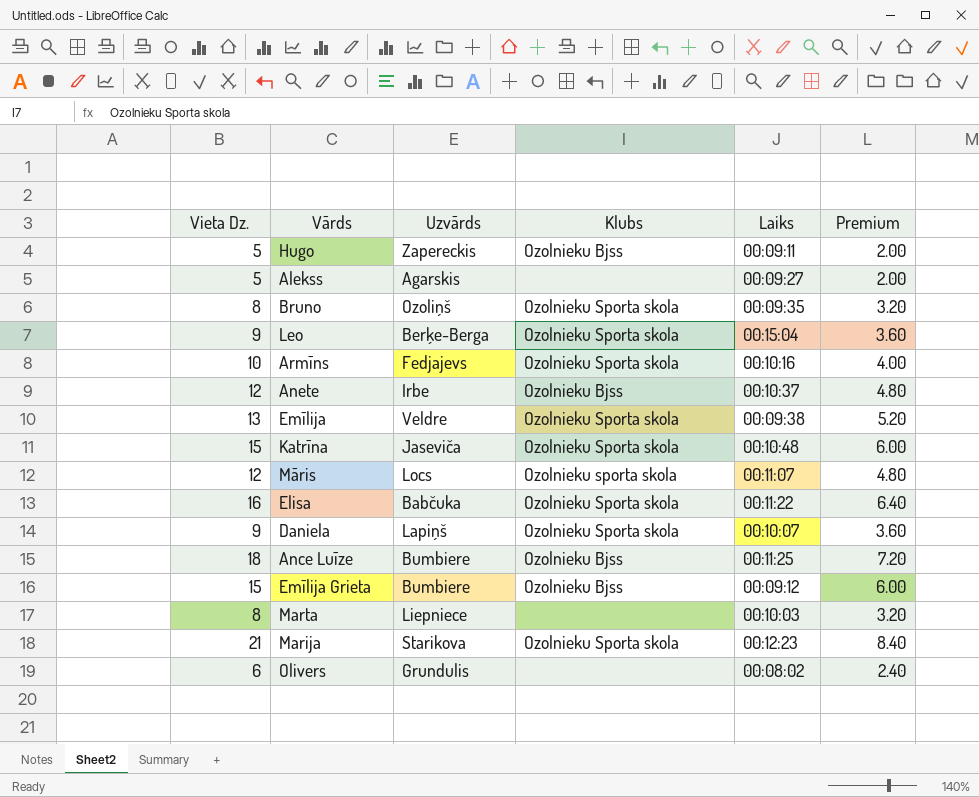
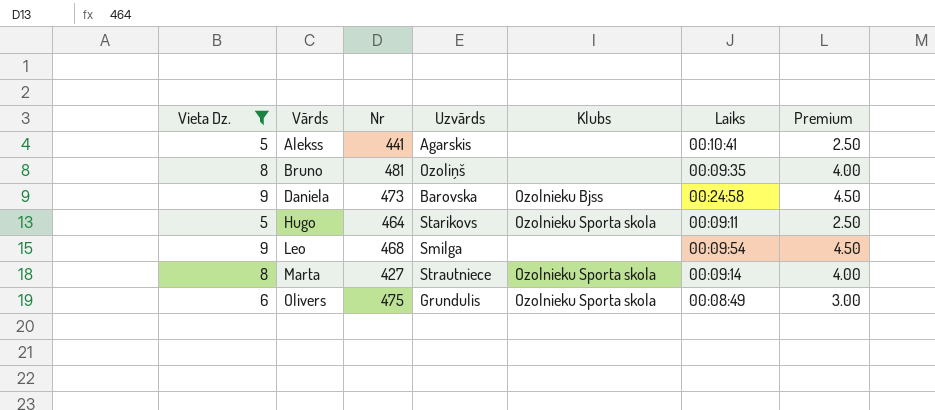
filter: none -> Vieta Dz. <= 9
row order: none -> Vārds ascending
column Nr | position: none -> 3
column Premium | formula: [Vieta Dz.] * 0.4 -> [Vieta Dz.] * 0.5
Alekss | Laiks: 00:09:27 -> 00:10:41
Bruno | Klubs: Ozolnieku Sporta skola -> none
Daniela | Uzvārds: Lapiņš -> Barovska
Daniela | Klubs: Ozolnieku Sporta skola -> Ozolnieku Bjss
Daniela | Laiks: 00:10:07 -> 00:24:58
Hugo | Uzvārds: Zapereckis -> Starikovs
Hugo | Klubs: Ozolnieku Bjss -> Ozolnieku Sporta skola
Leo | Uzvārds: Berķe-Berga -> Smilga
Leo | Klubs: Ozolnieku Sporta skola -> none
Leo | Laiks: 00:15:04 -> 00:09:54
Marta | Uzvārds: Liepniece -> Strautniece
Marta | Klubs: none -> Ozolnieku Sporta skola
Marta | Laiks: 00:10:03 -> 00:09:14
Olivers | Klubs: none -> Ozolnieku Sporta skola
Olivers | Laiks: 00:08:02 -> 00:08:49

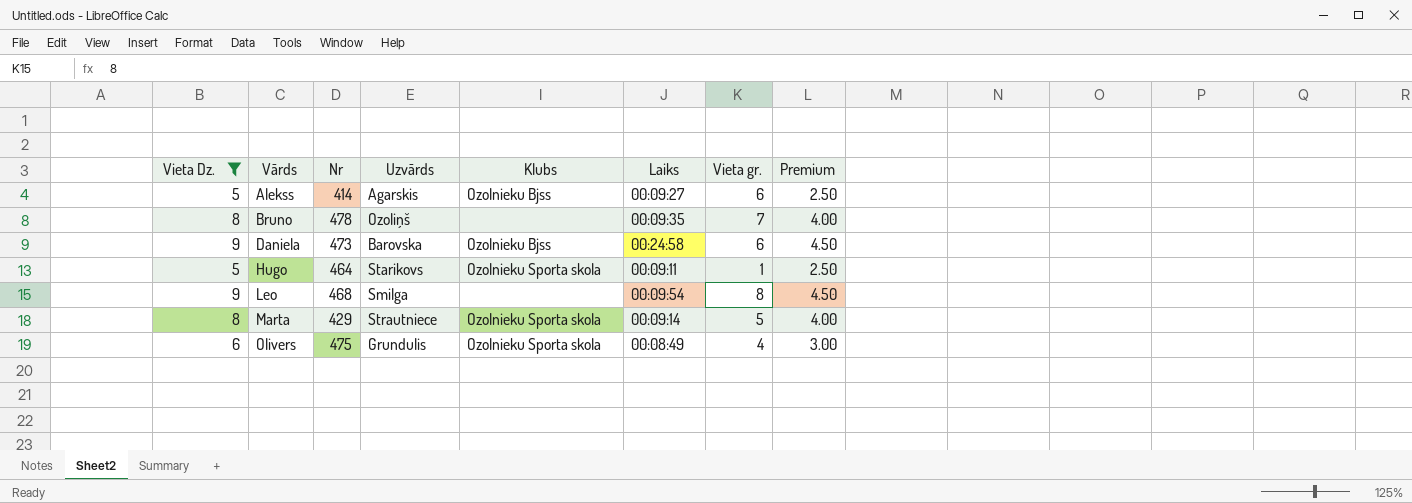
column Vieta gr. | position: none -> 7
Alekss | Nr: 441 -> 414
Alekss | Klubs: none -> Ozolnieku Bjss
Alekss | Laiks: 00:10:41 -> 00:09:27
Bruno | Nr: 481 -> 478
Marta | Nr: 427 -> 429

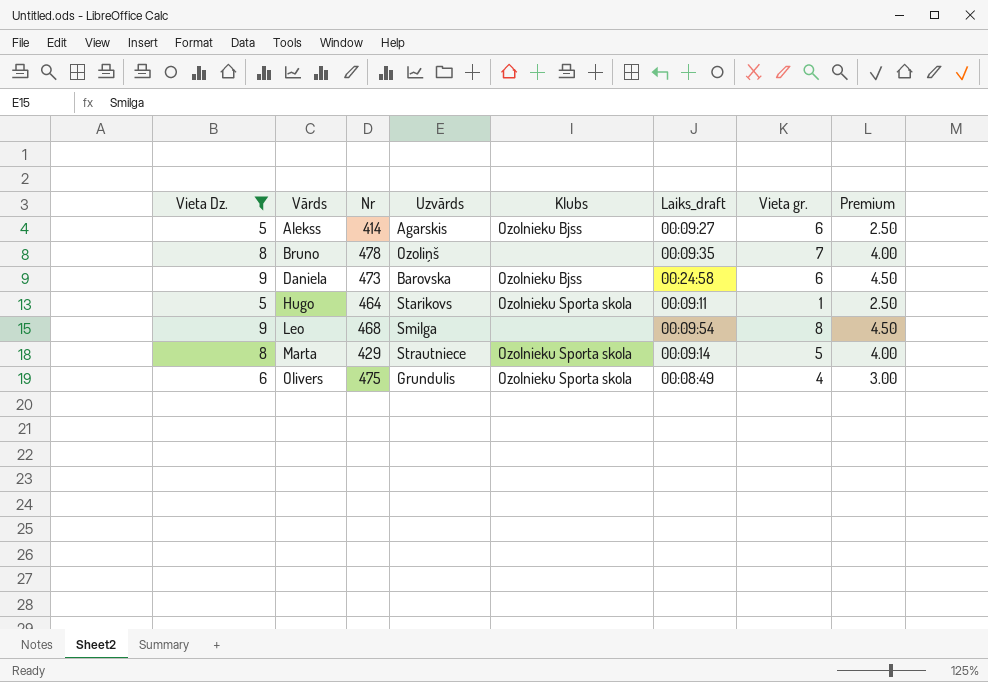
column name: Laiks -> Laiks_draft

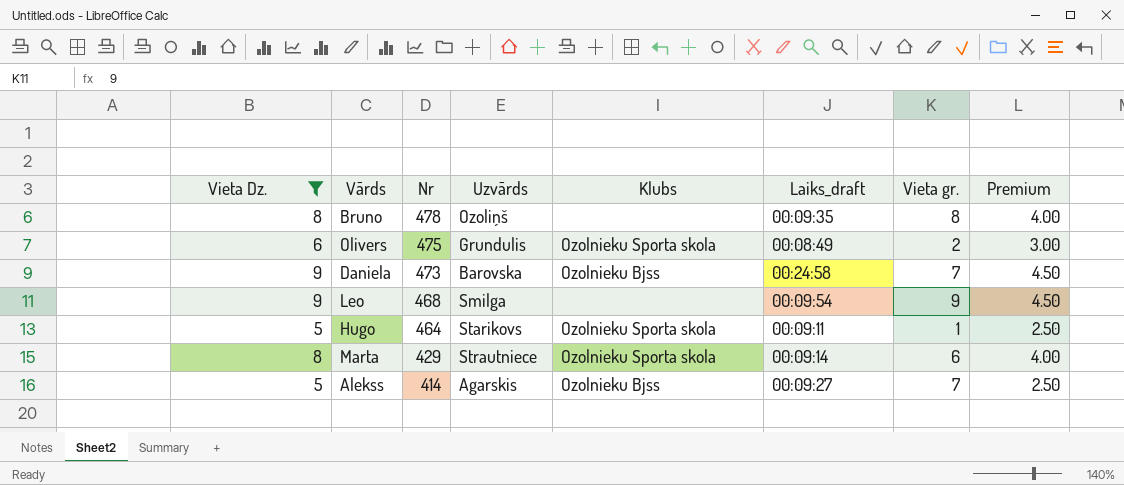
row order: Vārds ascending -> Nr descending
Bruno | Vieta gr.: 7 -> 8
Olivers | Vieta gr.: 4 -> 2
Daniela | Vieta gr.: 6 -> 7
Leo | Vieta gr.: 8 -> 9
Marta | Vieta gr.: 5 -> 6
Alekss | Vieta gr.: 6 -> 7

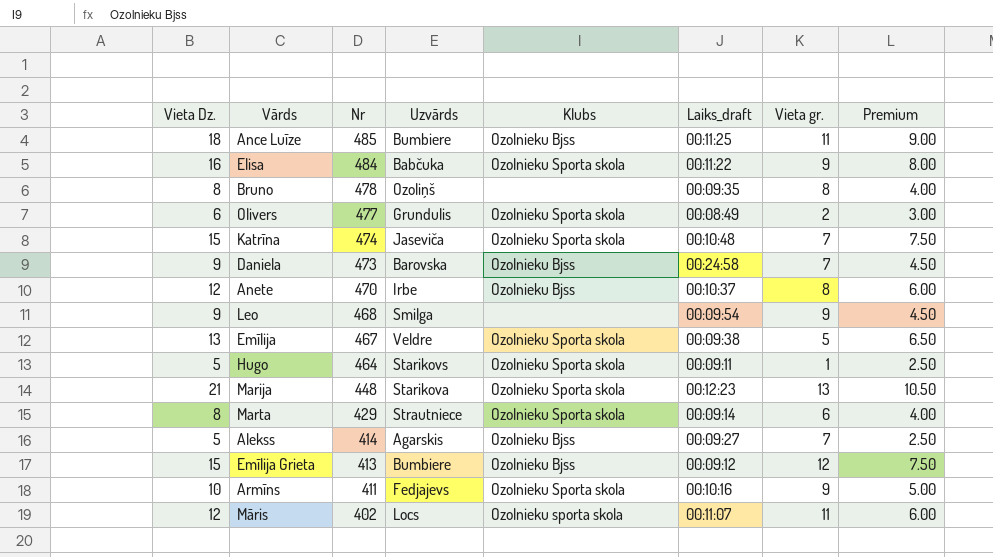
filter: Vieta Dz. <= 9 -> none
Olivers | Nr: 475 -> 477

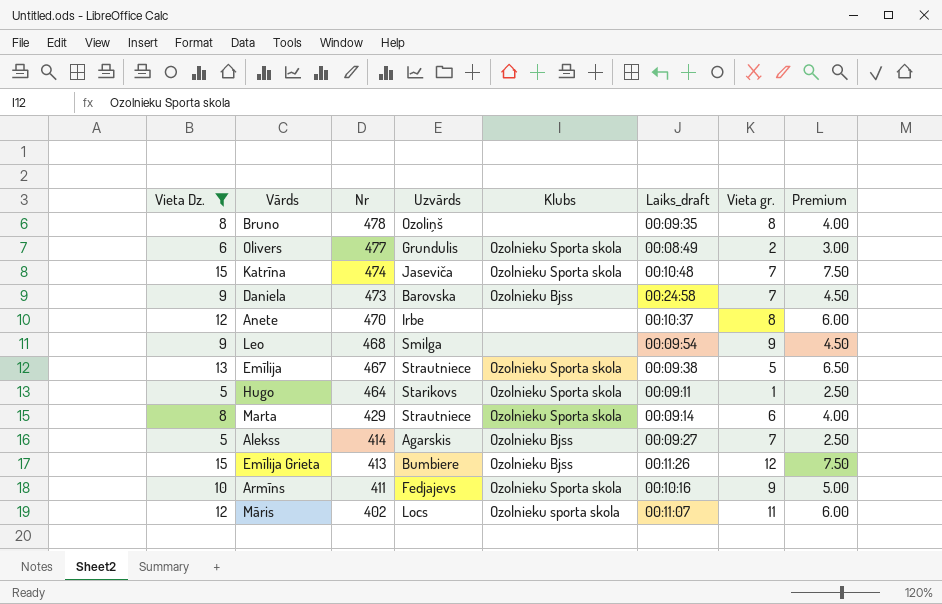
filter: none -> Vieta Dz. <= 15
Anete | Klubs: Ozolnieku Bjss -> none
Emīlija | Uzvārds: Veldre -> Strautniece
Emīlija Grieta | Laiks_draft: 00:09:12 -> 00:11:26

